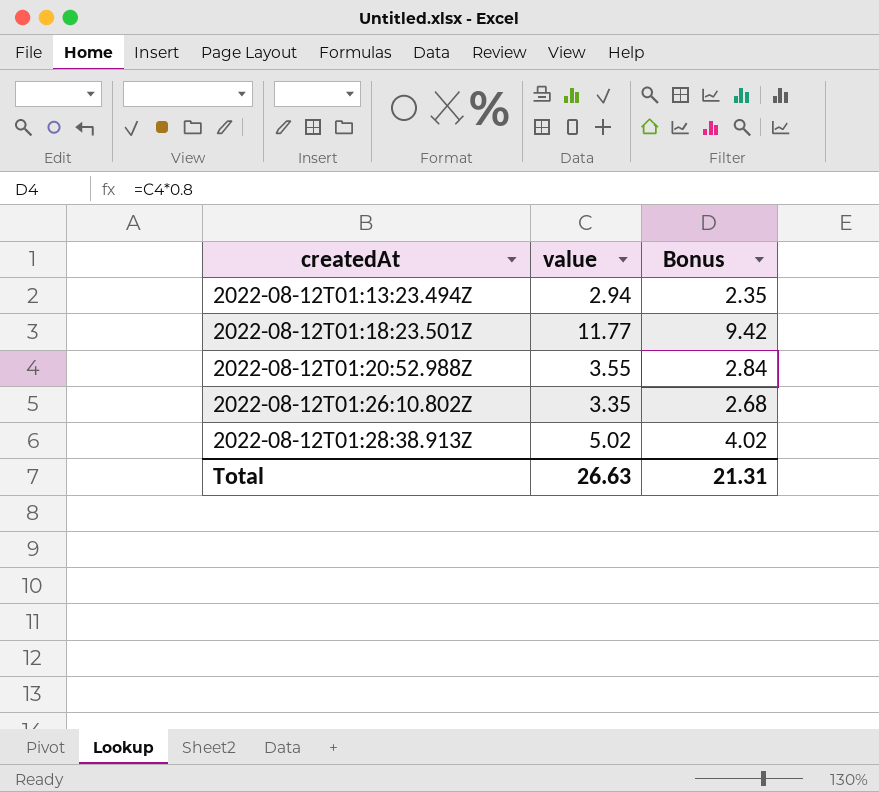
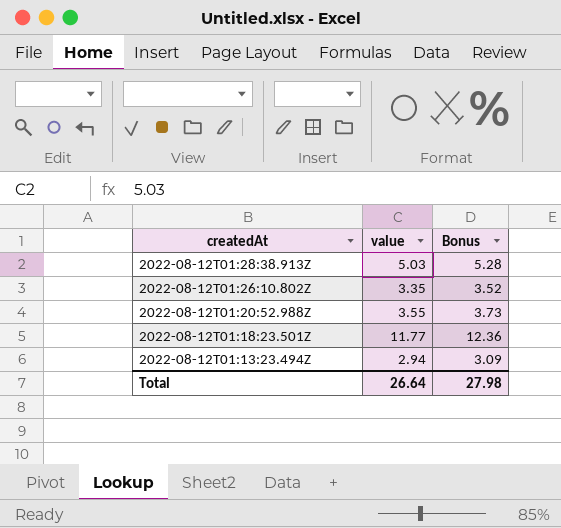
row order: createdAt ascending -> createdAt descending
column Bonus | formula: [value] * 0.8 -> [value] * 1.05
2022-08-12T01:28:38.913Z | value: 5.02 -> 5.03
Total | value: 26.63 -> 26.64
Total | Bonus: 21.31 -> 27.98

